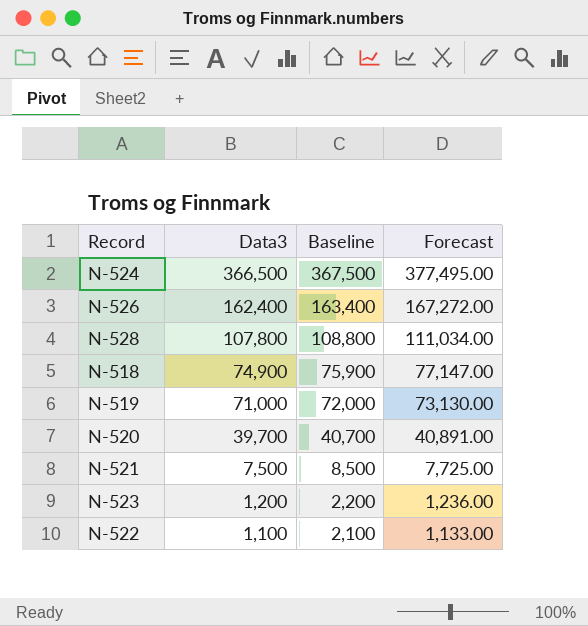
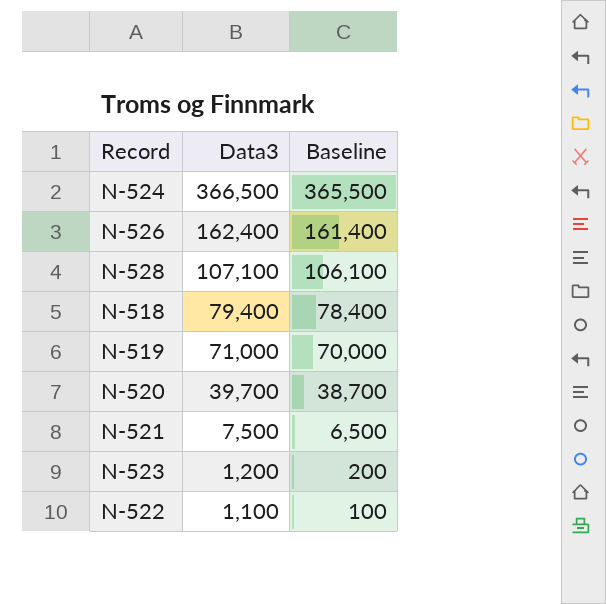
column Forecast | formula: [Data3] * 1.03 -> none
column Baseline | formula: [Data3] + 1000 -> [Data3] - 1000
N-528 | Data3: 107,800 -> 107,100
N-518 | Data3: 74,900 -> 79,400

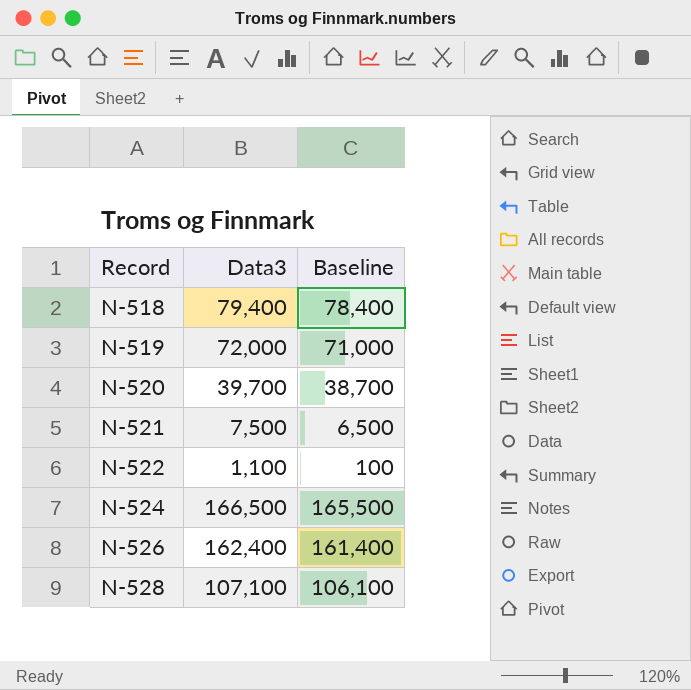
row order: Data3 descending -> Record ascending
row N-523: 1,200 | 200 -> none
N-519 | Data3: 71,000 -> 72,000
N-519 | Baseline: 70,000 -> 71,000
N-524 | Data3: 366,500 -> 166,500
N-524 | Baseline: 365,500 -> 165,500

